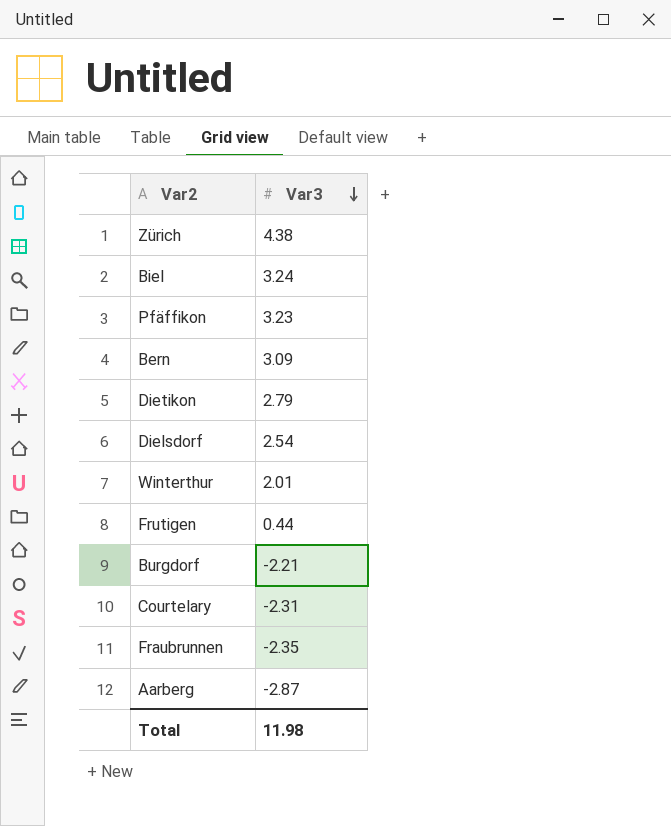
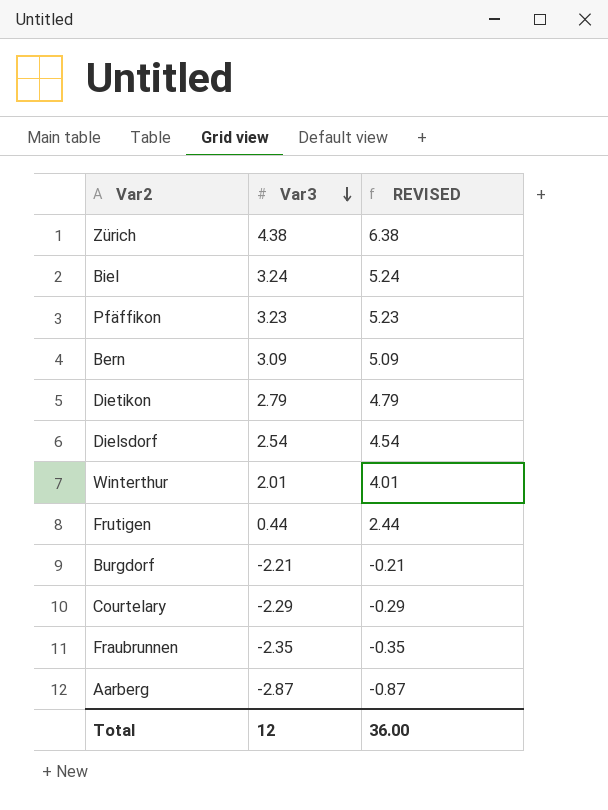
column REVISED | formula: none -> [Var3] + 2
Courtelary | Var3: -2.31 -> -2.29
Total | Var3: 11.98 -> 12

